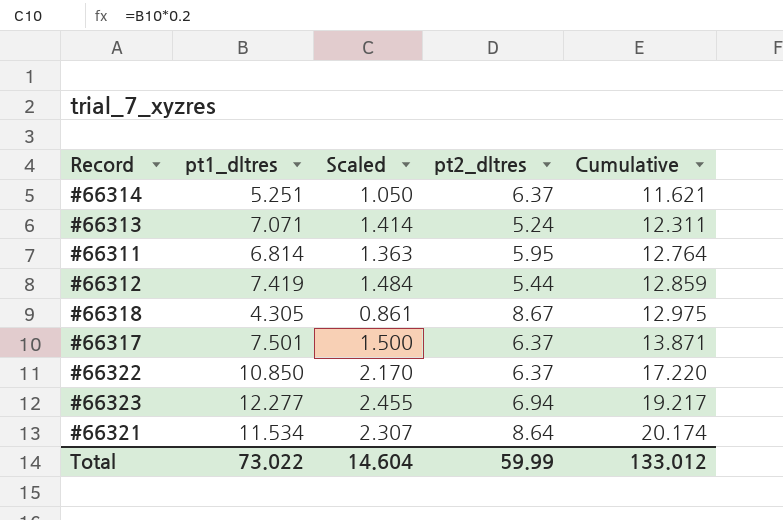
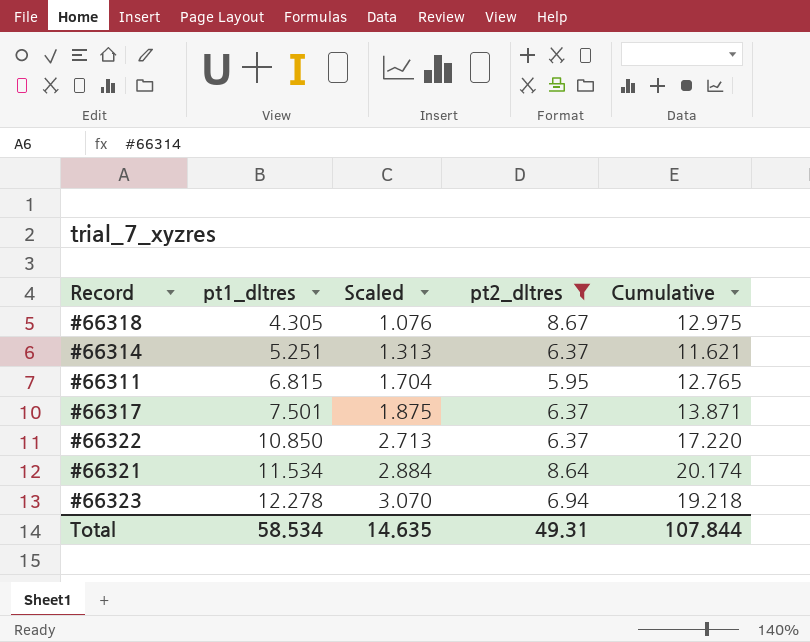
filter: none -> pt2_dltres >= 5.95
row order: Cumulative ascending -> pt1_dltres ascending
column Scaled | formula: [pt1_dltres] * 0.2 -> [pt1_dltres] * 0.25
#66311 | pt1_dltres: 6.814 -> 6.815
#66311 | Cumulative: 12.764 -> 12.765
#66323 | pt1_dltres: 12.277 -> 12.278
#66323 | Cumulative: 19.217 -> 19.218
Total | pt1_dltres: 73.022 -> 58.534
Total | Scaled: 14.604 -> 14.635
Total | pt2_dltres: 59.99 -> 49.31
Total | Cumulative: 133.012 -> 107.844

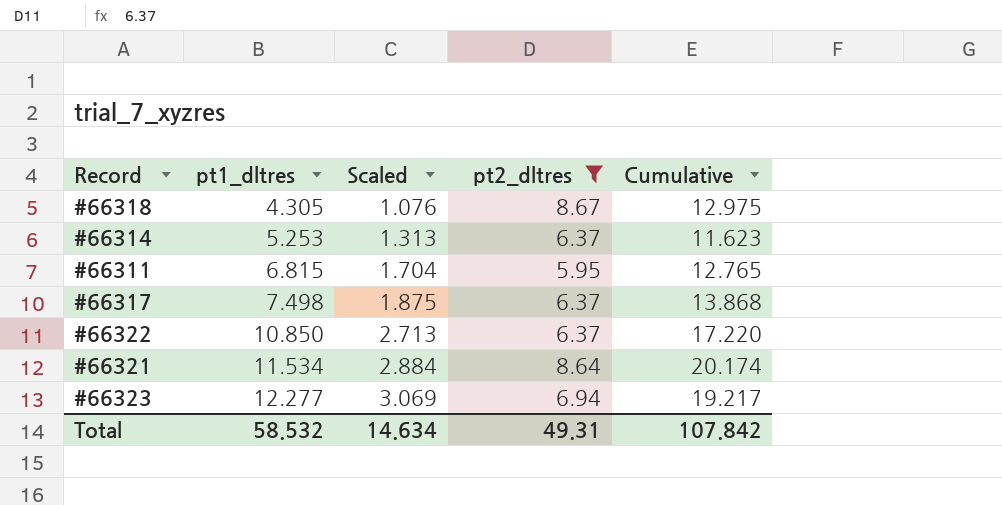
#66314 | pt1_dltres: 5.251 -> 5.253
#66314 | Cumulative: 11.621 -> 11.623
#66317 | pt1_dltres: 7.501 -> 7.498
#66317 | Cumulative: 13.871 -> 13.868
#66323 | pt1_dltres: 12.278 -> 12.277
#66323 | Scaled: 3.070 -> 3.069
#66323 | Cumulative: 19.218 -> 19.217
Total | pt1_dltres: 58.534 -> 58.532
Total | Scaled: 14.635 -> 14.634
Total | Cumulative: 107.844 -> 107.842

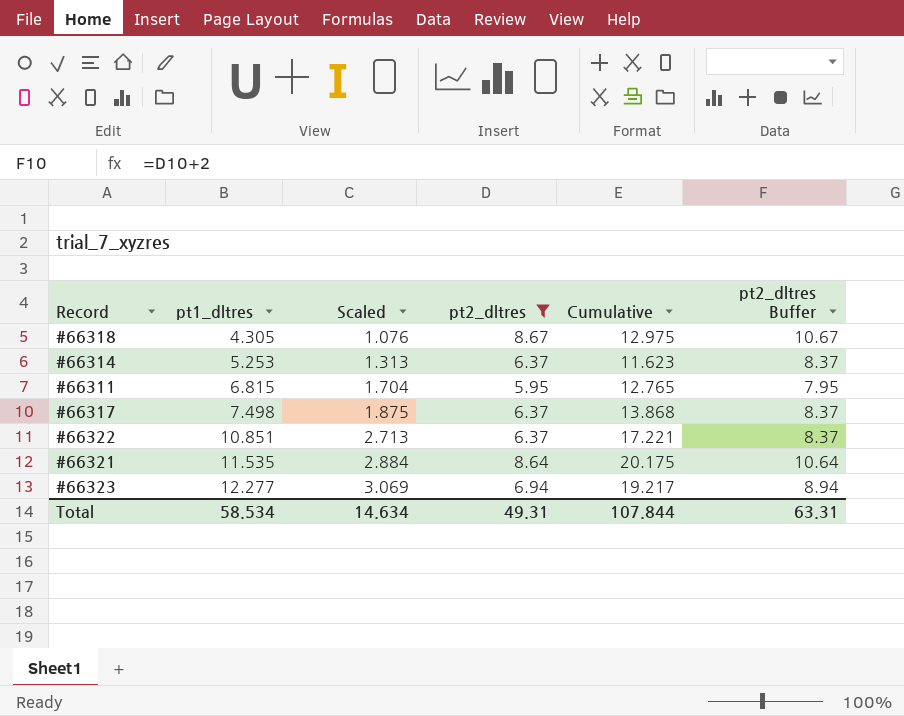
column pt2_dltres Buffer | formula: none -> [pt2_dltres] + 2
#66322 | pt1_dltres: 10.850 -> 10.851
#66322 | Cumulative: 17.220 -> 17.221
#66321 | pt1_dltres: 11.534 -> 11.535
#66321 | Cumulative: 20.174 -> 20.175
Total | pt1_dltres: 58.532 -> 58.534
Total | Cumulative: 107.842 -> 107.844

